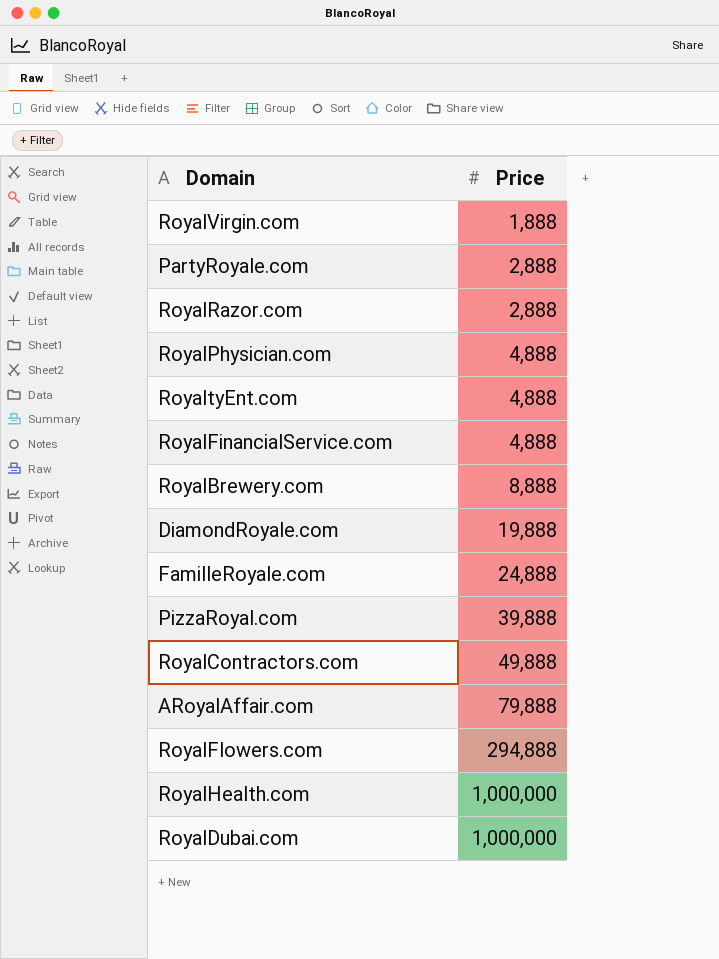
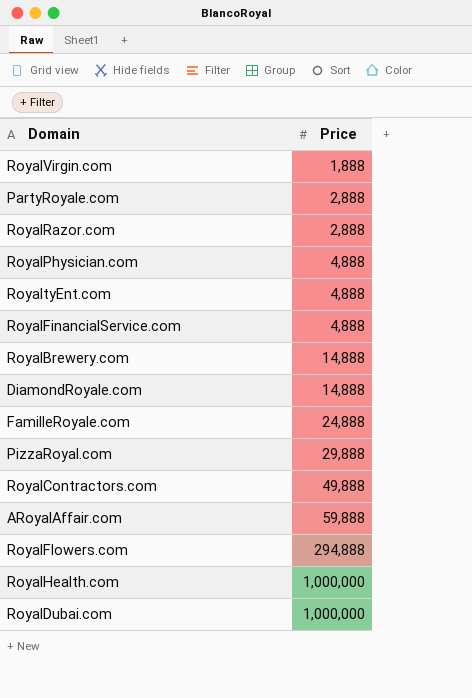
RoyalBrewery.com | Price: 8,888 -> 14,888
DiamondRoyale.com | Price: 19,888 -> 14,888
PizzaRoyal.com | Price: 39,888 -> 29,888
ARoyalAffair.com | Price: 79,888 -> 59,888

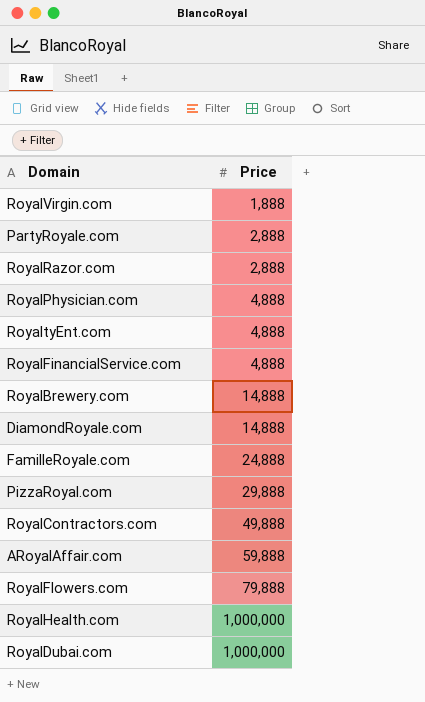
RoyalFlowers.com | Price: 294,888 -> 79,888

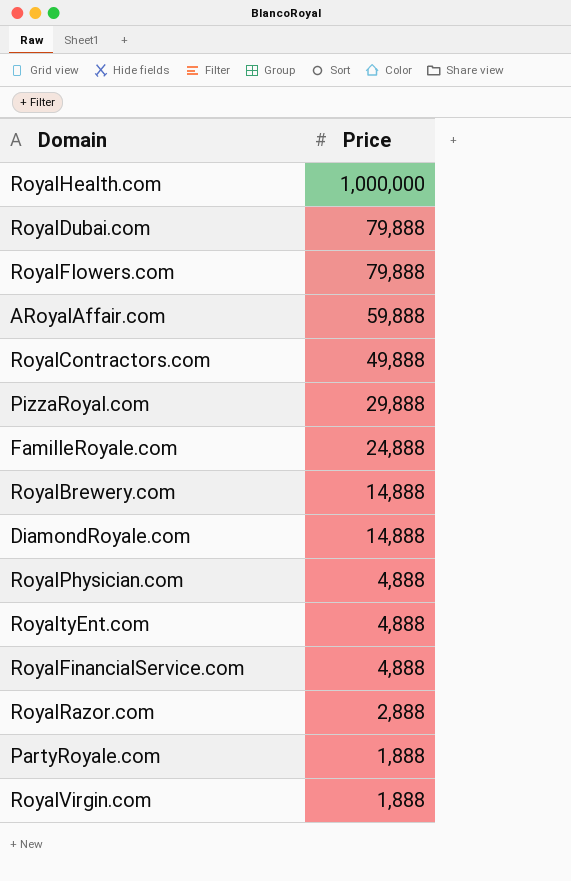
row order: Price ascending -> Price descending
RoyalDubai.com | Price: 1,000,000 -> 79,888
PartyRoyale.com | Price: 2,888 -> 1,888

